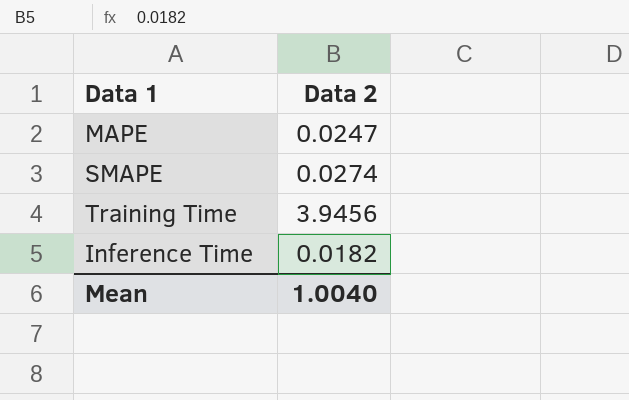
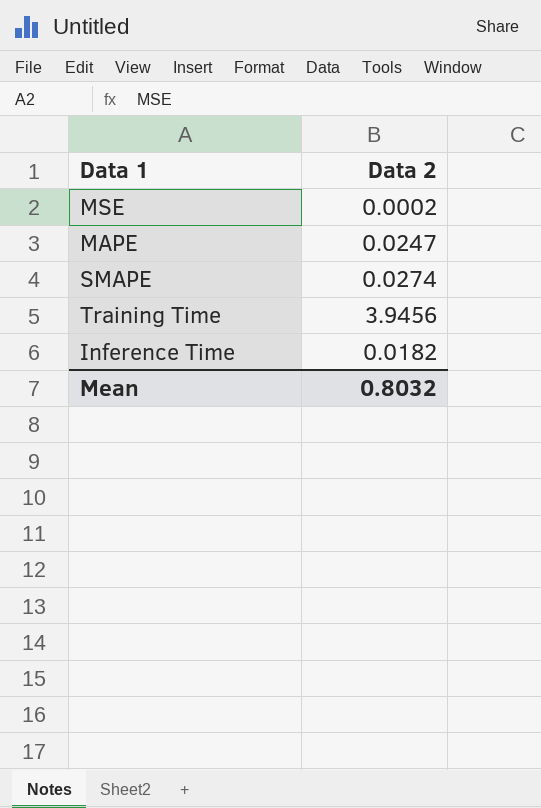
row MSE: none -> 0.0002
Mean | Data 2: 1.0040 -> 0.8032

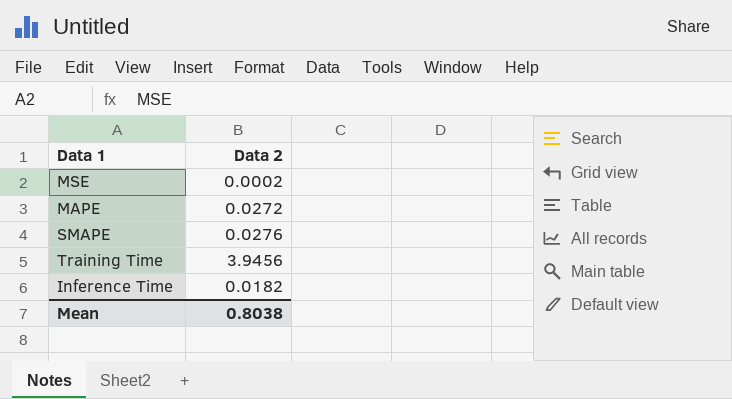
MAPE | Data 2: 0.0247 -> 0.0272
SMAPE | Data 2: 0.0274 -> 0.0276
Mean | Data 2: 0.8032 -> 0.8038

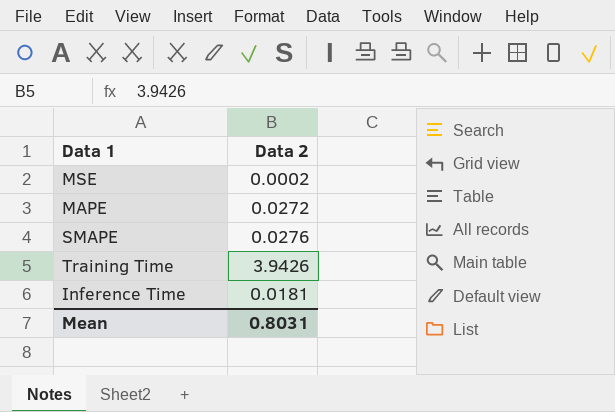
Training Time | Data 2: 3.9456 -> 3.9426
Inference Time | Data 2: 0.0182 -> 0.0181
Mean | Data 2: 0.8038 -> 0.8031

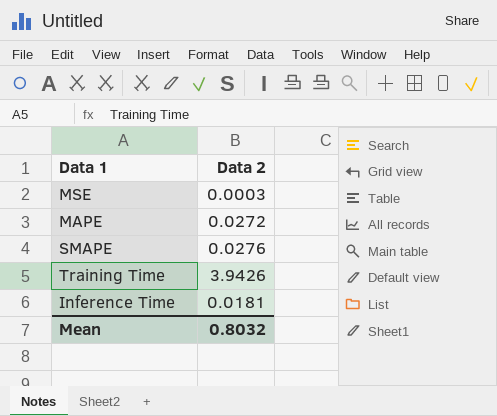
MSE | Data 2: 0.0002 -> 0.0003
Mean | Data 2: 0.8031 -> 0.8032

